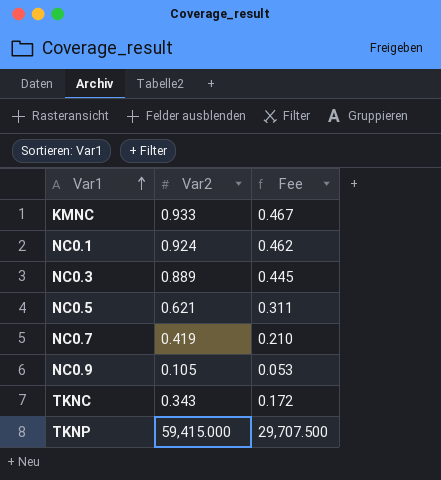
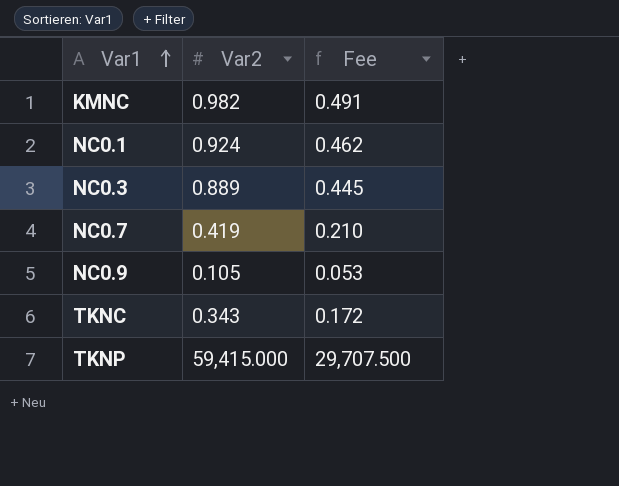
row NC0.5: 0.621 | 0.311 -> none
KMNC | Var2: 0.933 -> 0.982
KMNC | Fee: 0.467 -> 0.491

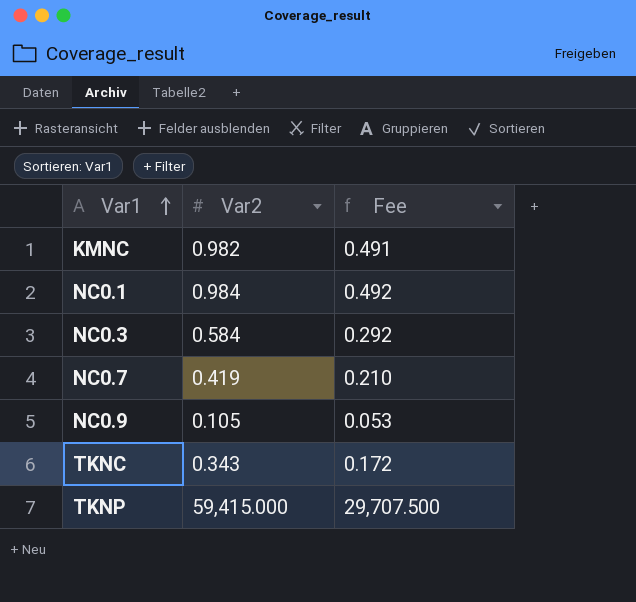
NC0.1 | Var2: 0.924 -> 0.984
NC0.1 | Fee: 0.462 -> 0.492
NC0.3 | Var2: 0.889 -> 0.584
NC0.3 | Fee: 0.445 -> 0.292

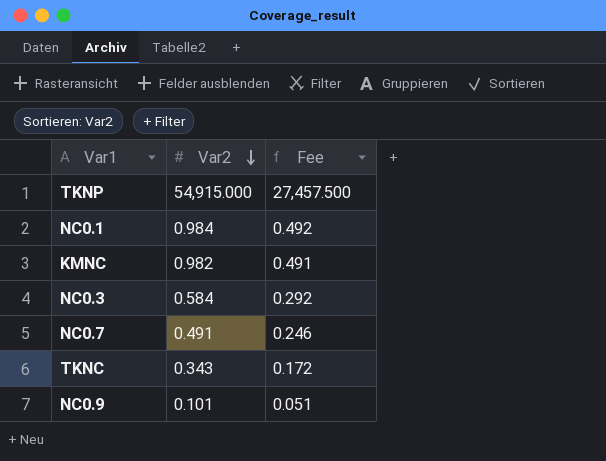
row order: Var1 ascending -> Var2 descending
TKNP | Var2: 59,415.000 -> 54,915.000
TKNP | Fee: 29,707.500 -> 27,457.500
NC0.7 | Var2: 0.419 -> 0.491
NC0.7 | Fee: 0.210 -> 0.246
NC0.9 | Var2: 0.105 -> 0.101
NC0.9 | Fee: 0.053 -> 0.051

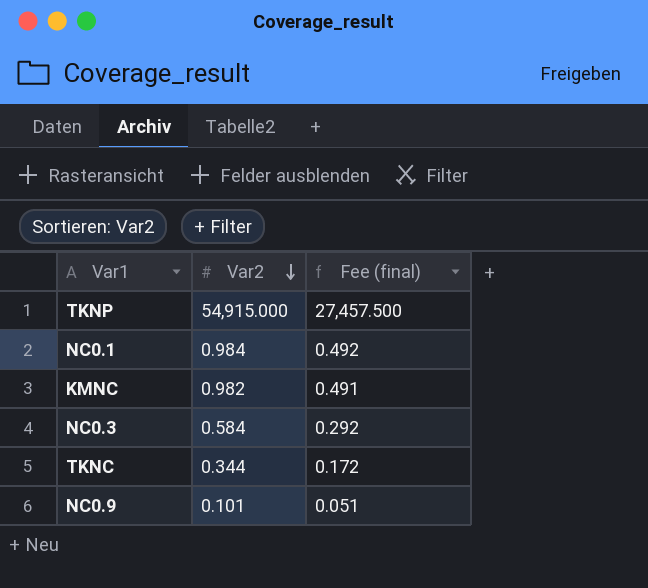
column name: Fee -> Fee (final)
row NC0.7: 0.491 | 0.246 -> none
TKNC | Var2: 0.343 -> 0.344

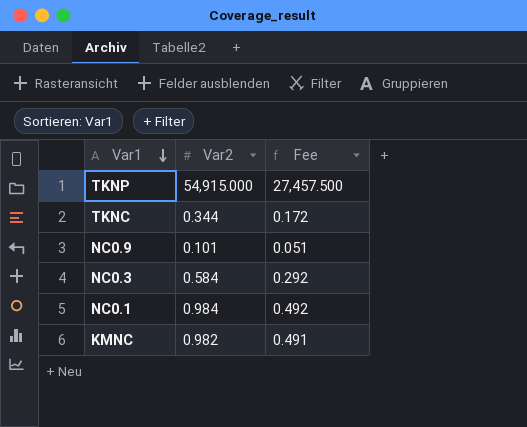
row order: Var2 descending -> Var1 descending
column name: Fee (final) -> Fee

